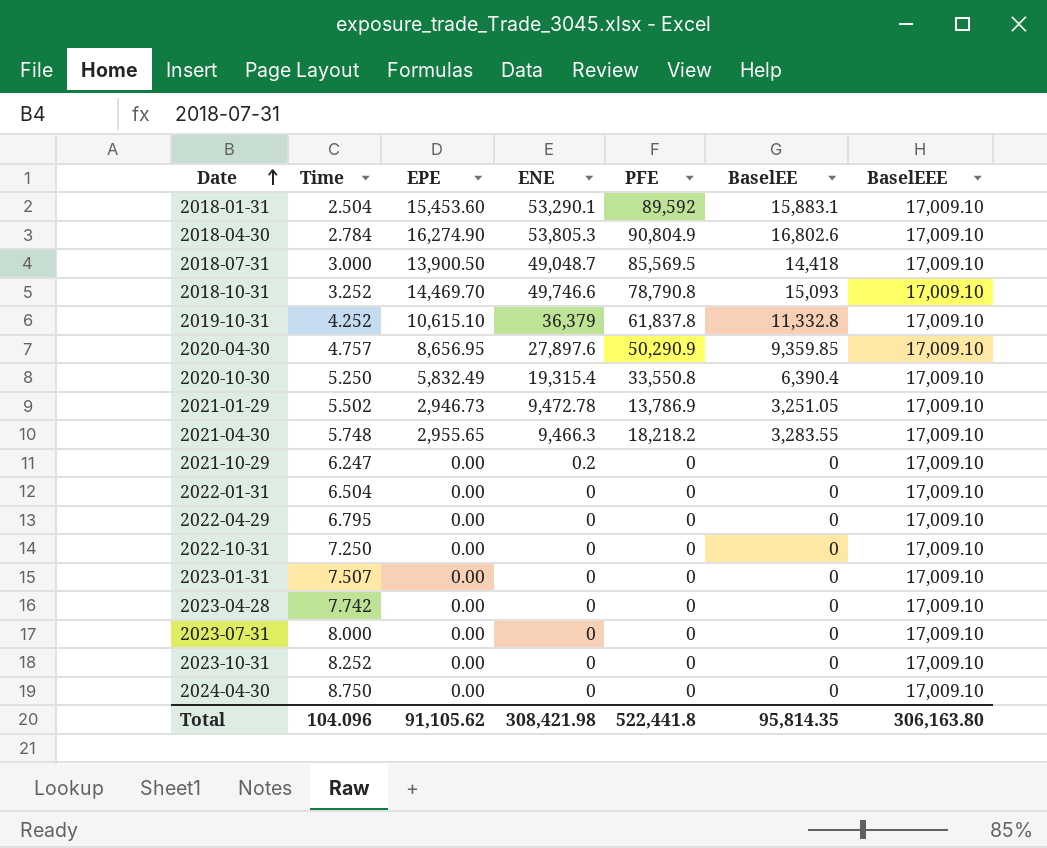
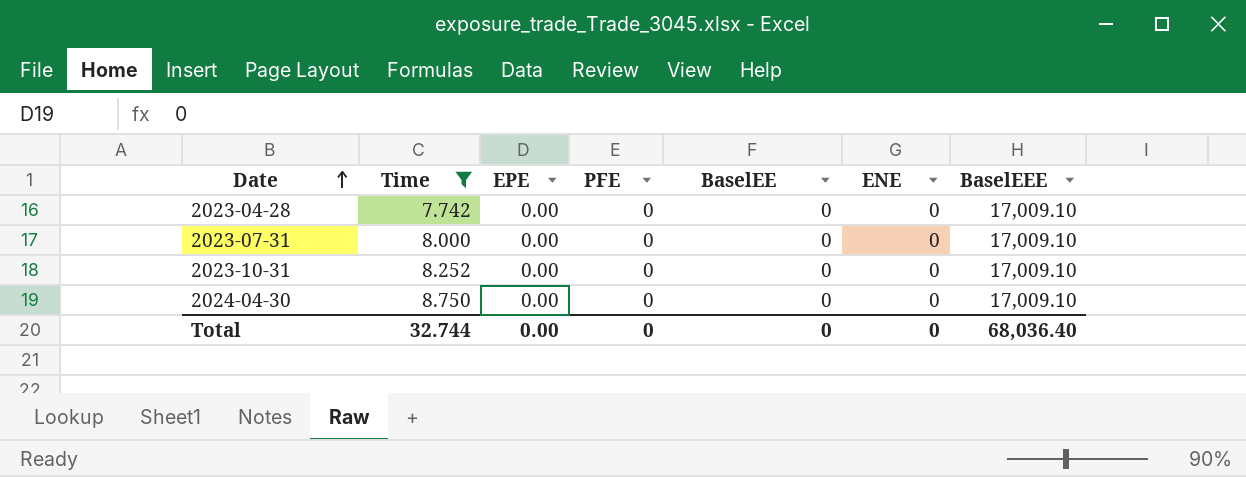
filter: none -> Time >= 7.742
column ENE | position: 4 -> 6
Total | Time: 104.096 -> 32.744
Total | EPE: 91,105.62 -> 0.00
Total | PFE: 522,441.8 -> 0
Total | BaselEE: 95,814.35 -> 0
Total | ENE: 308,421.98 -> 0
Total | BaselEEE: 306,163.80 -> 68,036.40

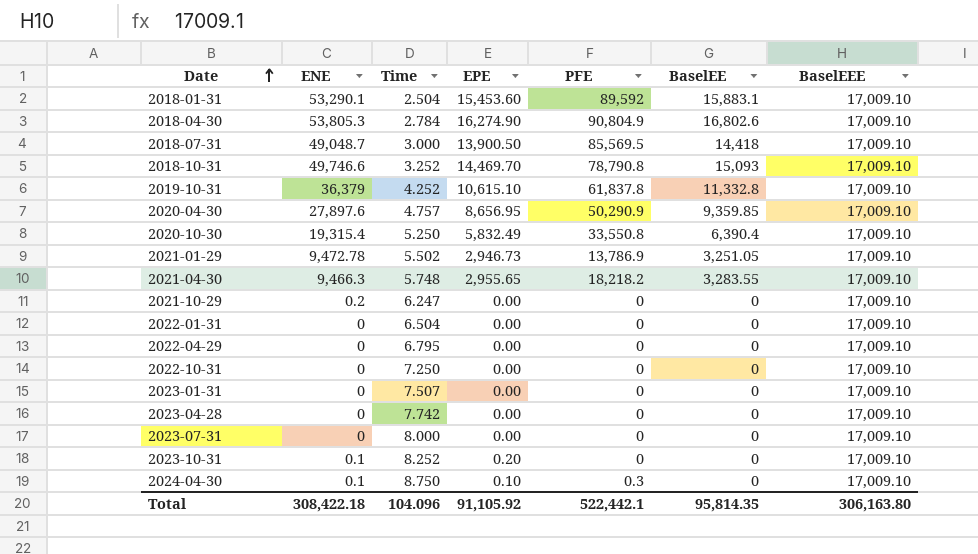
filter: Time >= 7.742 -> none
column ENE | position: 6 -> 2
2023-10-31 | ENE: 0 -> 0.1
2023-10-31 | EPE: 0.00 -> 0.20
2024-04-30 | ENE: 0 -> 0.1
2024-04-30 | EPE: 0.00 -> 0.10
2024-04-30 | PFE: 0 -> 0.3
Total | ENE: 0 -> 308,422.18
Total | Time: 32.744 -> 104.096
Total | EPE: 0.00 -> 91,105.92
Total | PFE: 0 -> 522,442.1
Total | BaselEE: 0 -> 95,814.35
Total | BaselEEE: 68,036.40 -> 306,163.80

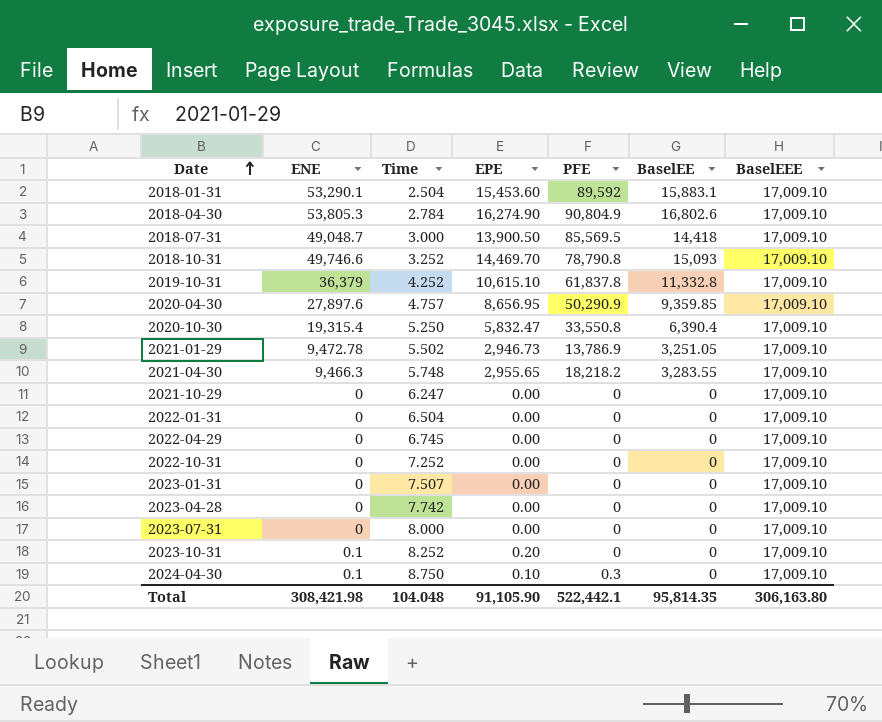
2020-10-30 | EPE: 5,832.49 -> 5,832.47
2021-10-29 | ENE: 0.2 -> 0
2022-04-29 | Time: 6.795 -> 6.745
2022-10-31 | Time: 7.250 -> 7.252
Total | ENE: 308,422.18 -> 308,421.98
Total | Time: 104.096 -> 104.048
Total | EPE: 91,105.92 -> 91,105.90

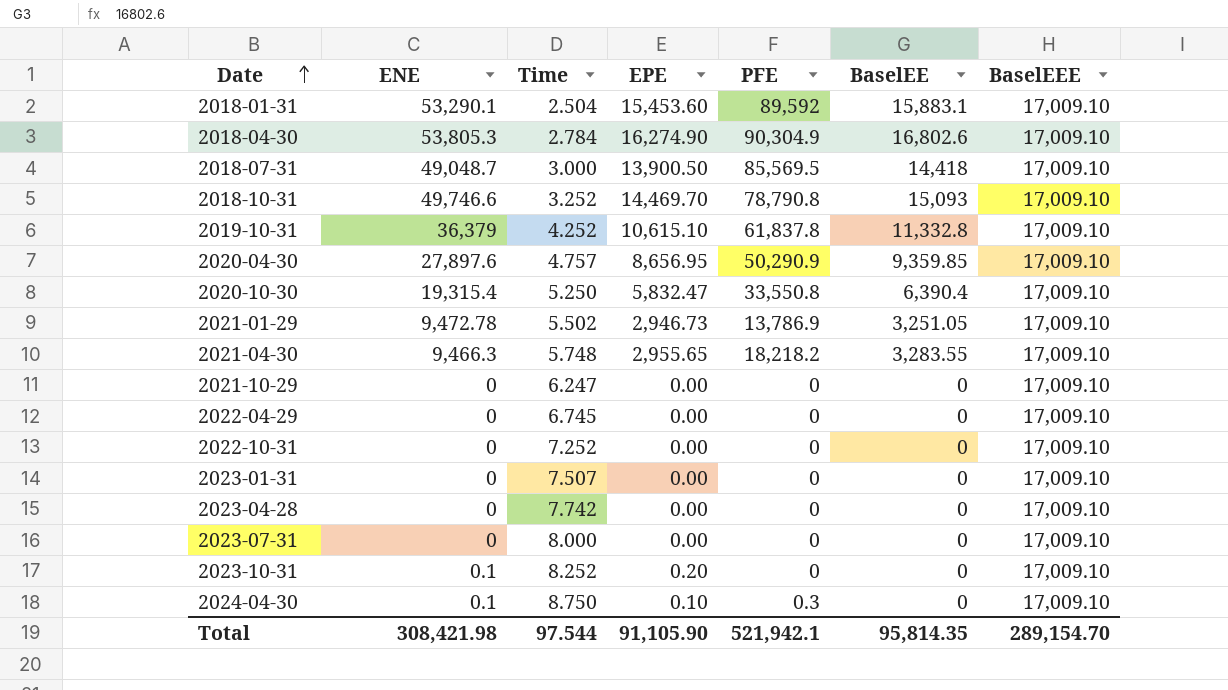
row 2022-01-31: 0 | 6.504 | 0.00 | 0 | 0 | 17,009.10 -> none
2018-04-30 | PFE: 90,804.9 -> 90,304.9
Total | Time: 104.048 -> 97.544
Total | PFE: 522,442.1 -> 521,942.1
Total | BaselEEE: 306,163.80 -> 289,154.70

